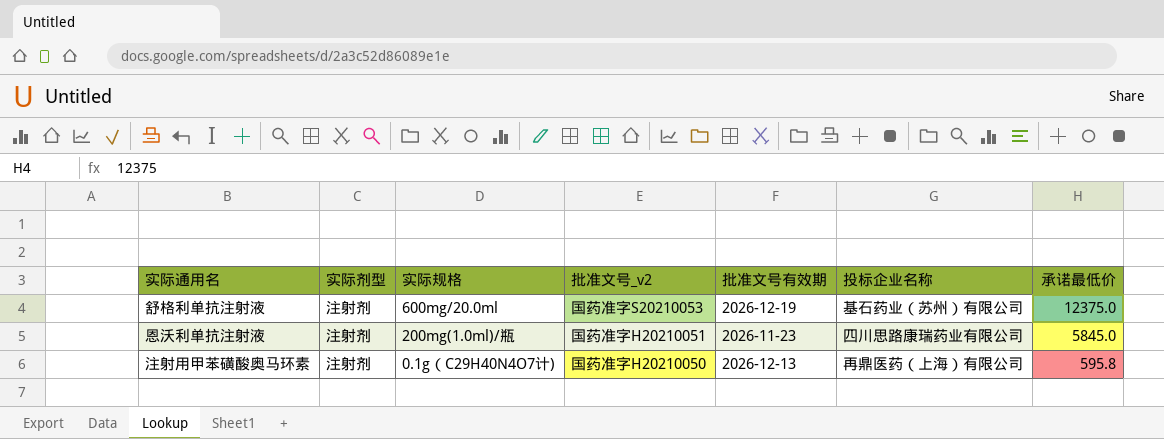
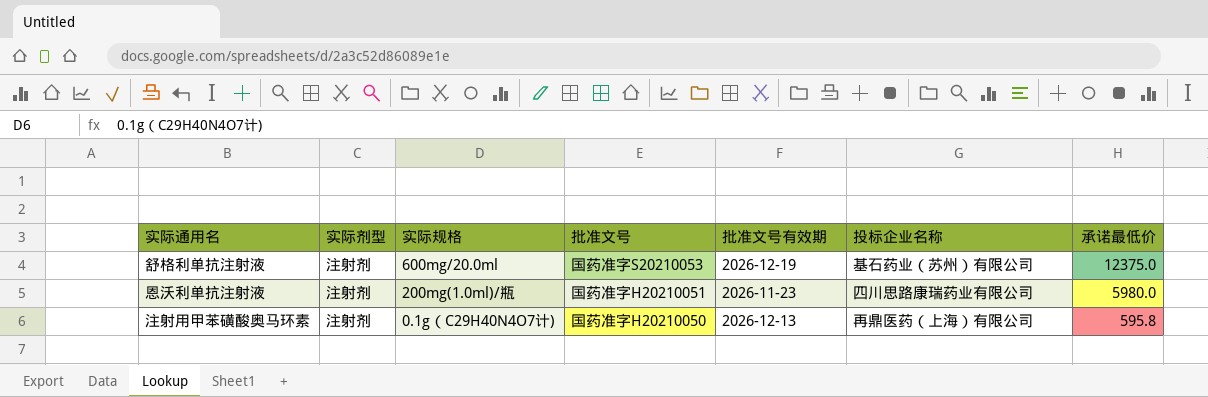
column name: 批准文号_v2 -> 批准文号
恩沃利单抗注射液 | 承诺最低价: 5845.0 -> 5980.0

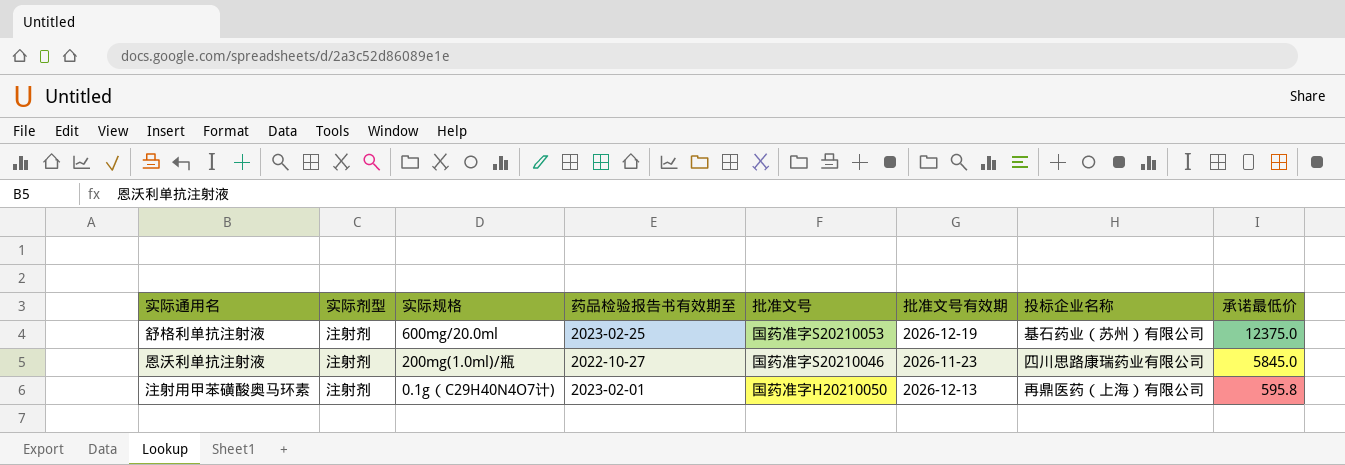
column 药品检验报告书有效期至 | position: none -> 4
恩沃利单抗注射液 | 批准文号: 国药准字H20210051 -> 国药准字S20210046
恩沃利单抗注射液 | 承诺最低价: 5980.0 -> 5845.0

